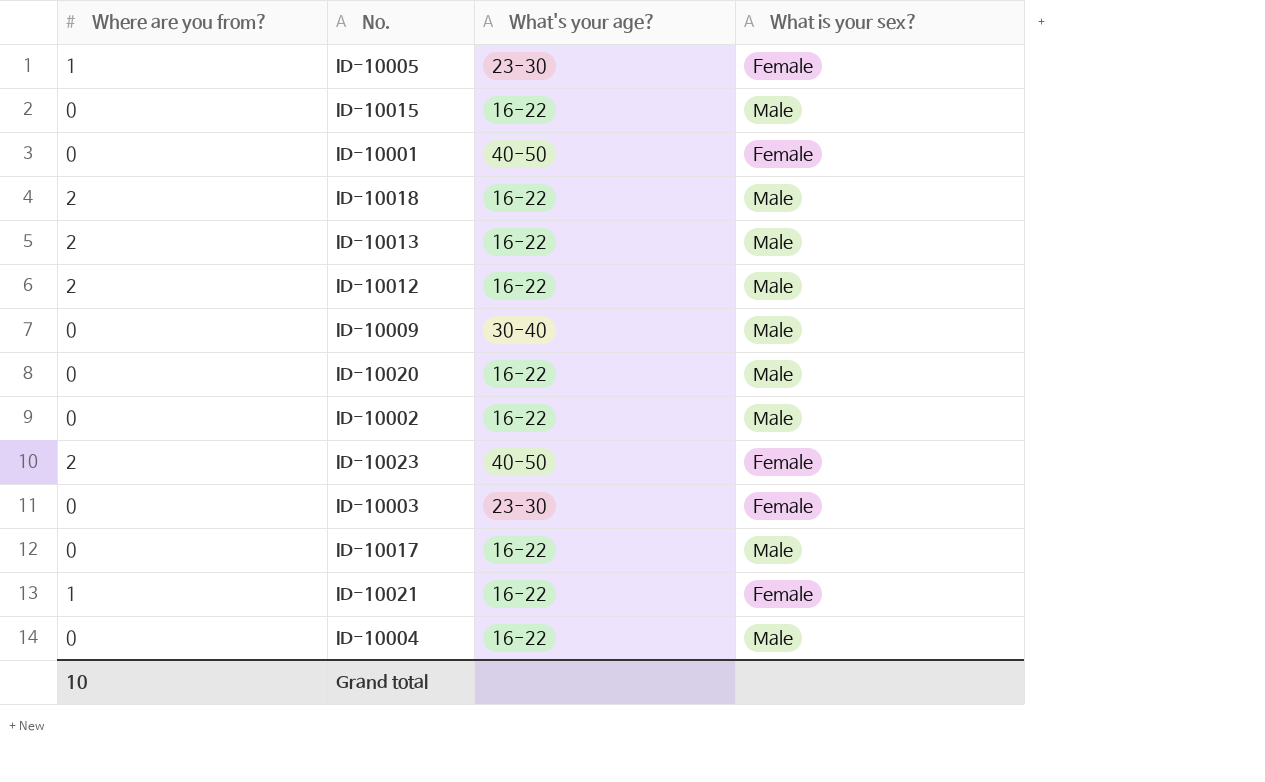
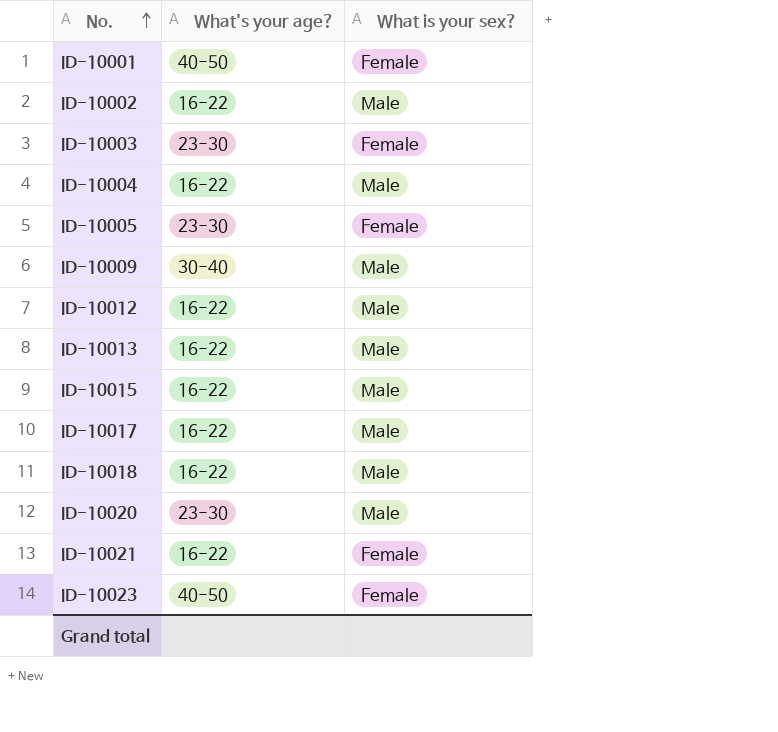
row order: none -> No. ascending
column Where are you from? | position: 1 -> none
ID-10020 | What's your age?: 16-22 -> 23-30

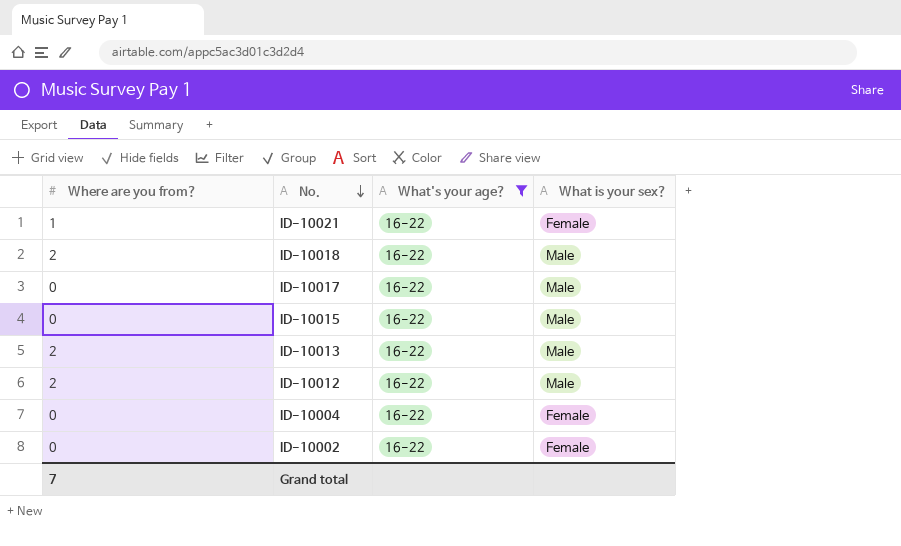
filter: none -> What's your age? = 16-22
row order: No. ascending -> No. descending
column Where are you from? | position: none -> 1
ID-10004 | What is your sex?: Male -> Female
ID-10002 | What is your sex?: Male -> Female

